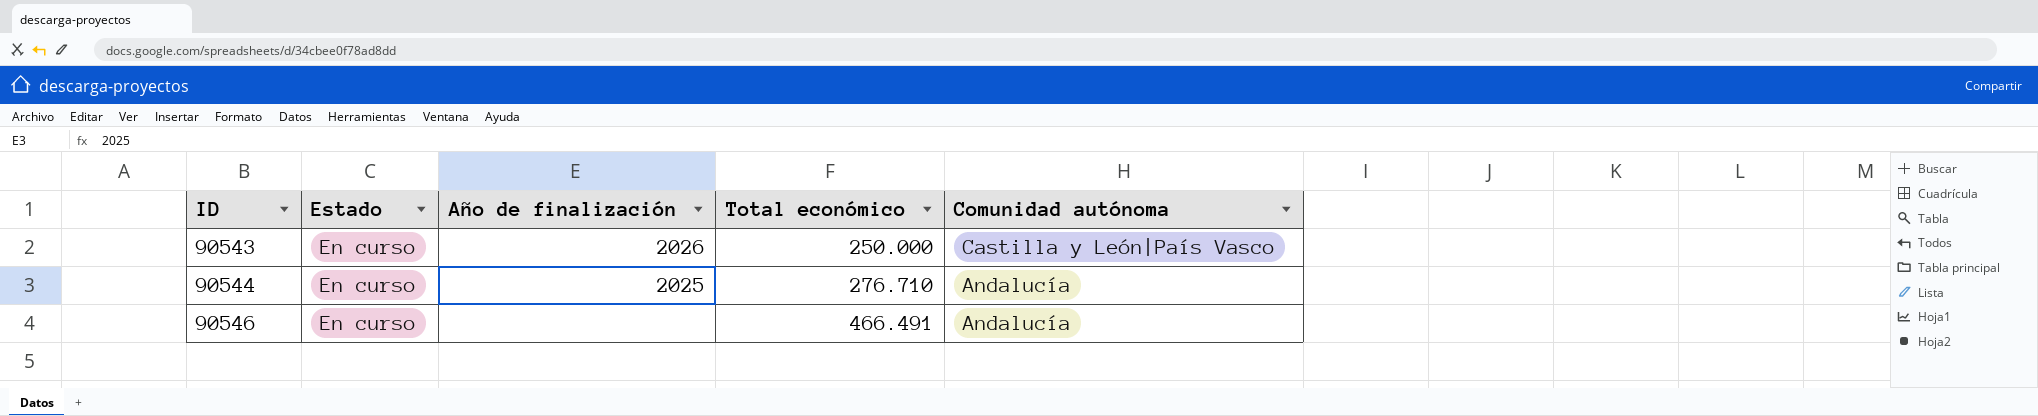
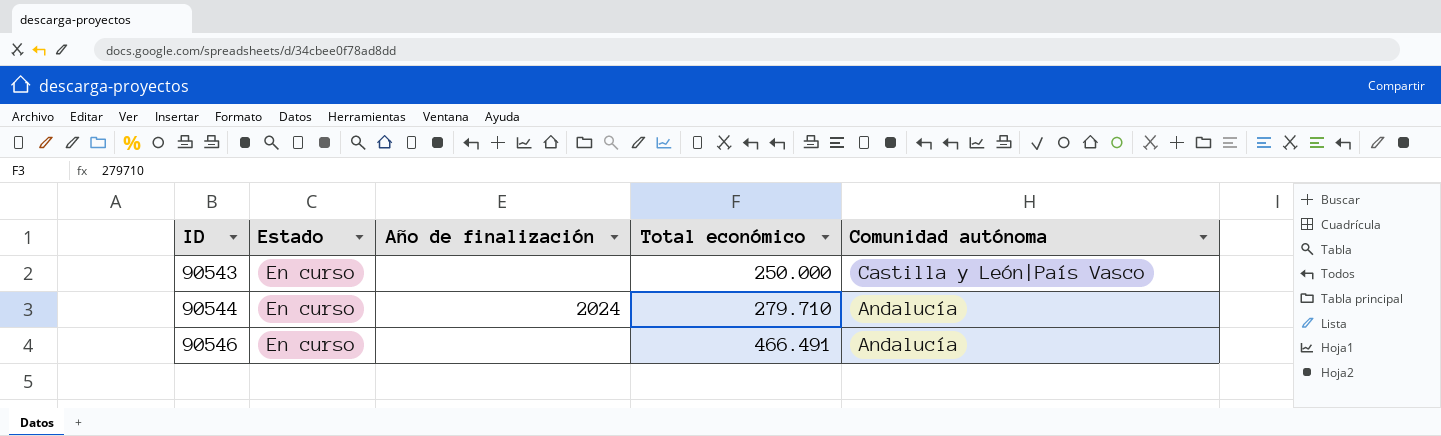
90543 | Año de finalización: 2026 -> none
90544 | Año de finalización: 2025 -> 2024
90544 | Total económico: 276.710 -> 279.710

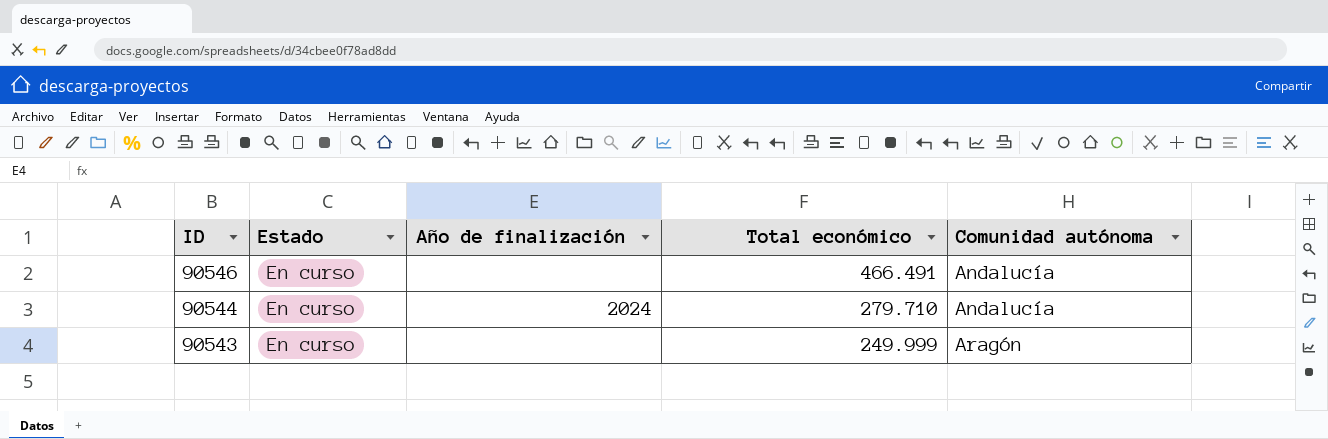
row order: ID ascending -> ID descending
90543 | Total económico: 250.000 -> 249.999
90543 | Comunidad autónoma: Castilla y León|País Vasco -> Aragón

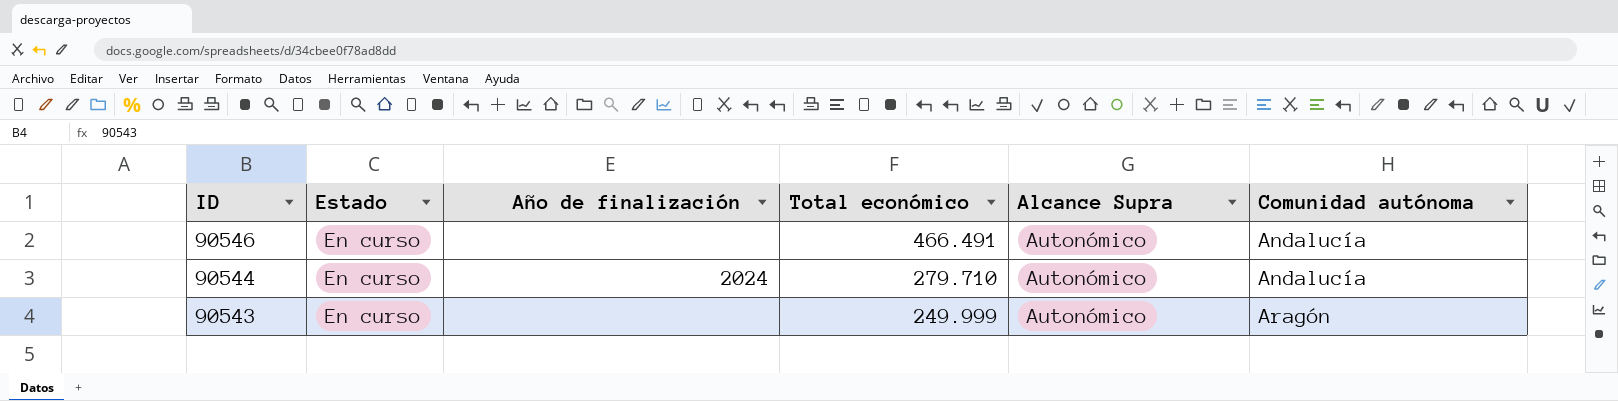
column Alcance Supra | position: none -> 5

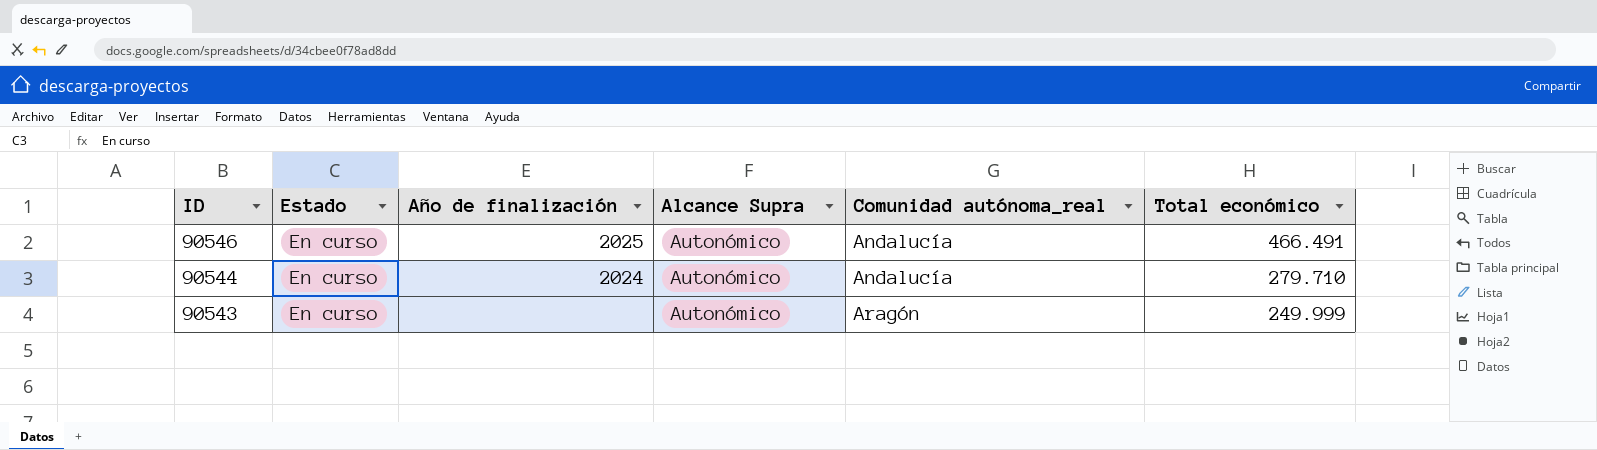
column name: Comunidad autónoma -> Comunidad autónoma_real
column Total económico | position: 4 -> 6
90546 | Año de finalización: none -> 2025

